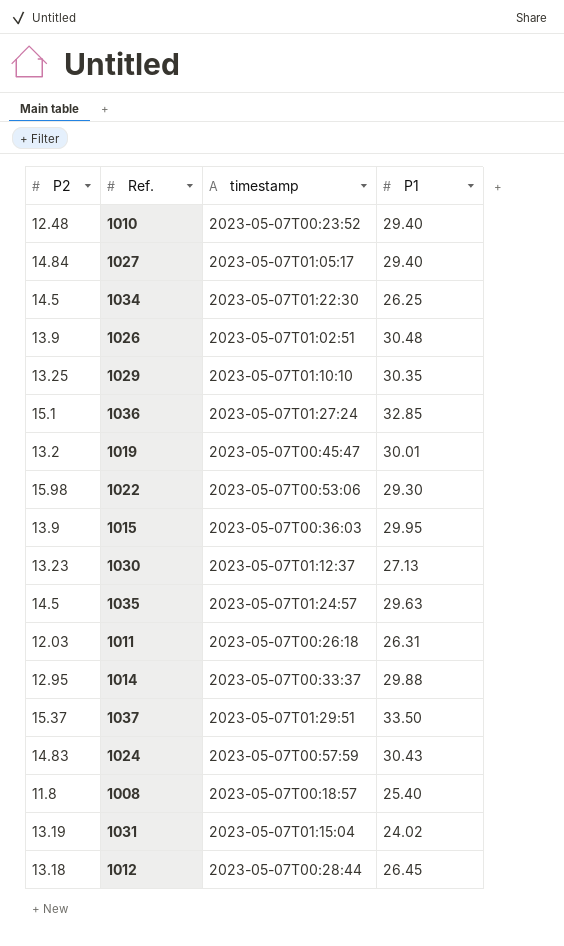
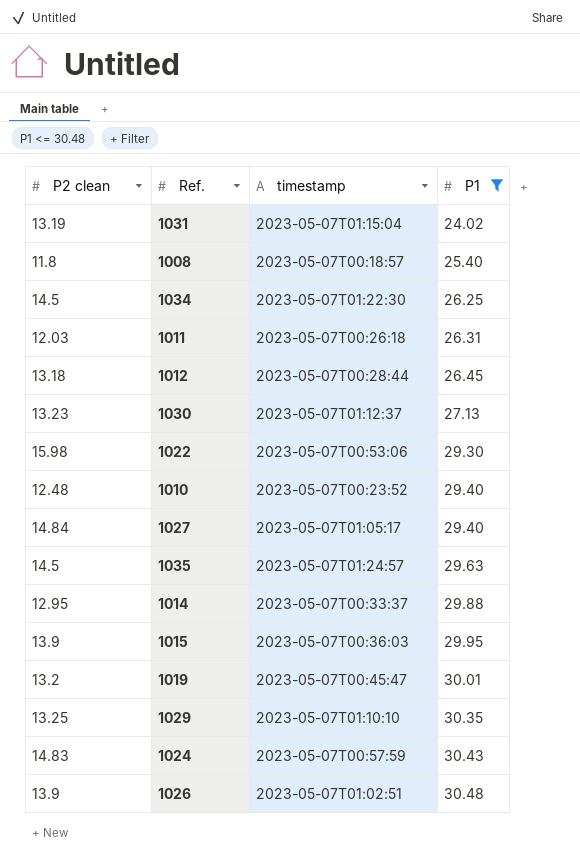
filter: none -> P1 <= 30.48
row order: none -> P1 ascending
column name: P2 -> P2 clean

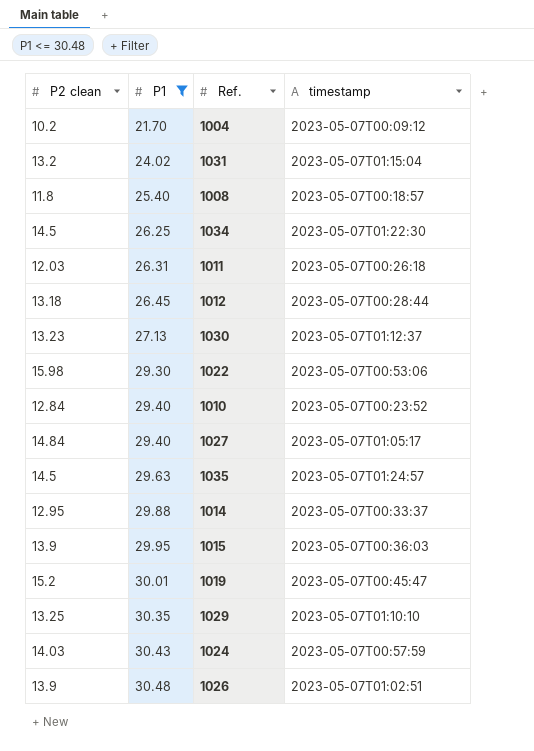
column P1 | position: 4 -> 2
row 1004: none -> 10.2 | 21.70 | 2023-05-07T00:09:12
1031 | P2 clean: 13.19 -> 13.2
1010 | P2 clean: 12.48 -> 12.84
1019 | P2 clean: 13.2 -> 15.2
1024 | P2 clean: 14.83 -> 14.03

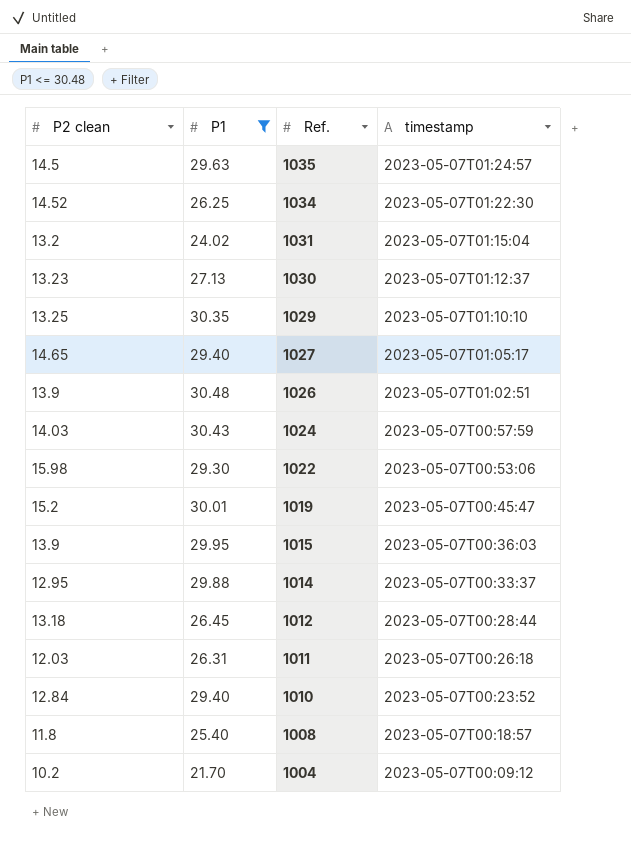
row order: P1 ascending -> Ref. descending
1034 | P2 clean: 14.5 -> 14.52
1027 | P2 clean: 14.84 -> 14.65

